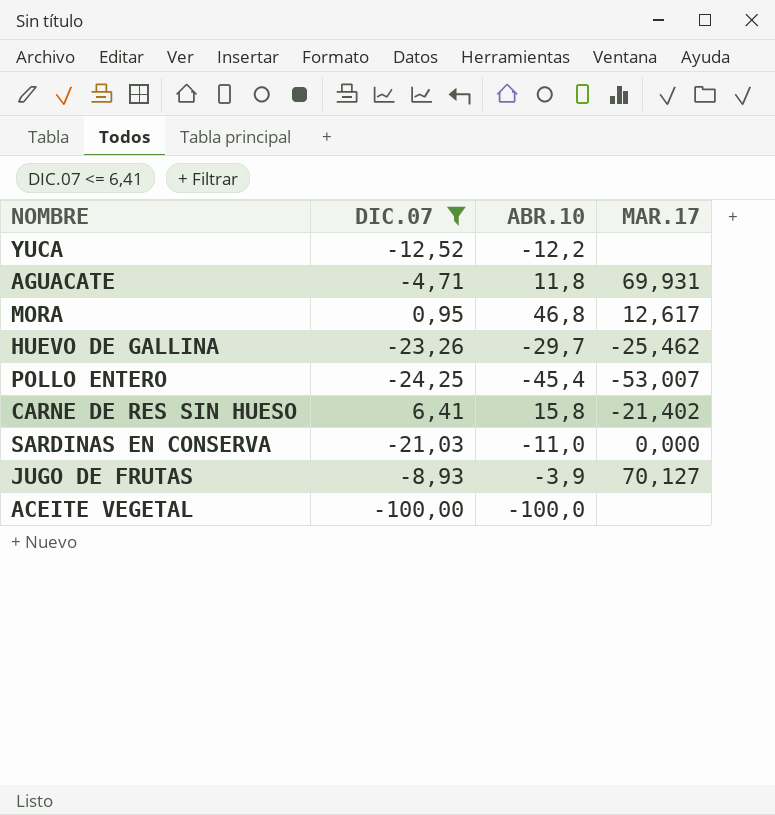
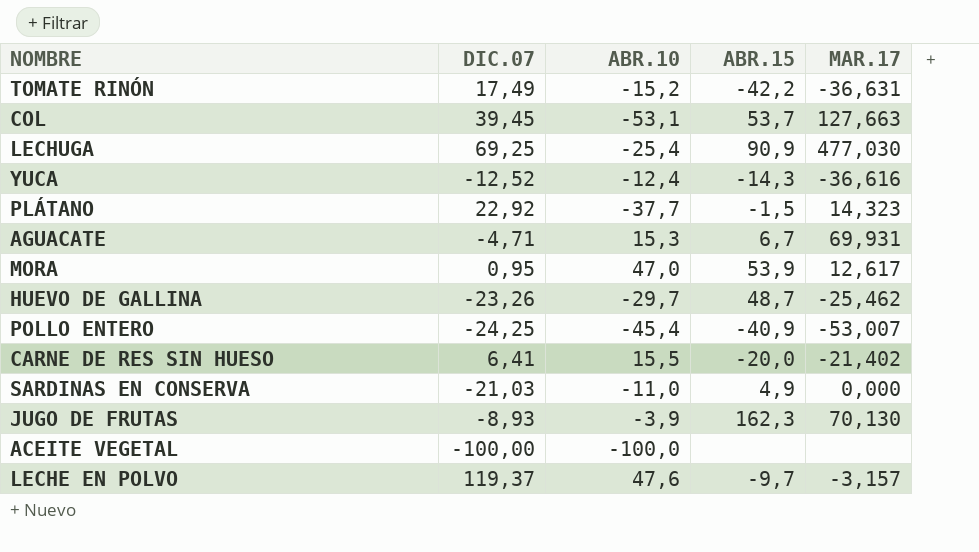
filter: DIC.07 <= 6,41 -> none
column ABR.15 | position: none -> 4
YUCA | ABR.10: -12,2 -> -12,4
YUCA | MAR.17: none -> -36,616
AGUACATE | ABR.10: 11,8 -> 15,3
MORA | ABR.10: 46,8 -> 47,0
CARNE DE RES SIN HUESO | ABR.10: 15,8 -> 15,5
JUGO DE FRUTAS | MAR.17: 70,127 -> 70,130

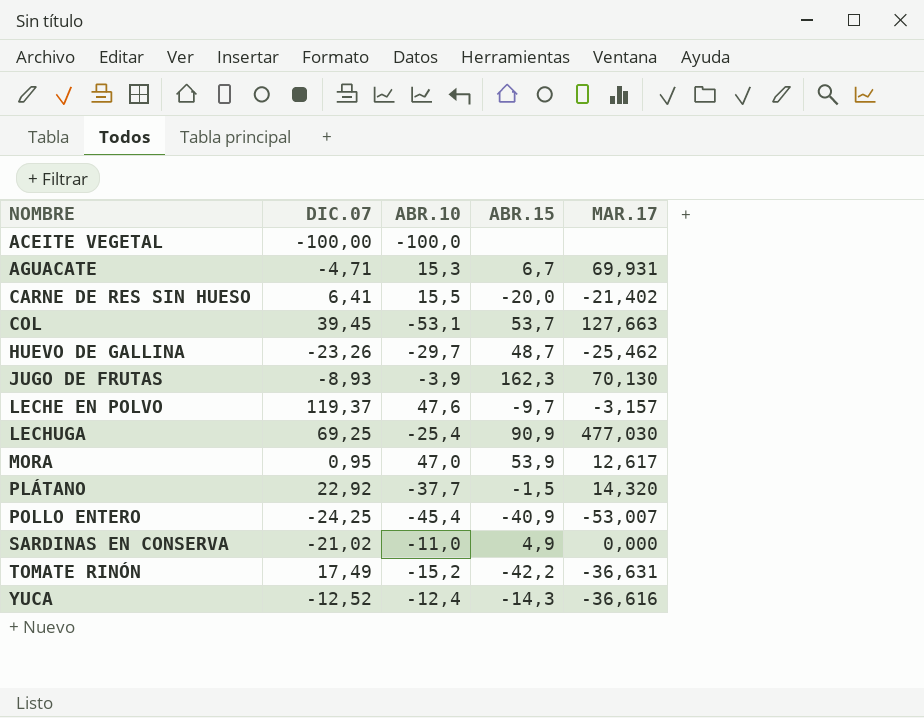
row order: none -> NOMBRE ascending
PLÁTANO | MAR.17: 14,323 -> 14,320
SARDINAS EN CONSERVA | DIC.07: -21,03 -> -21,02

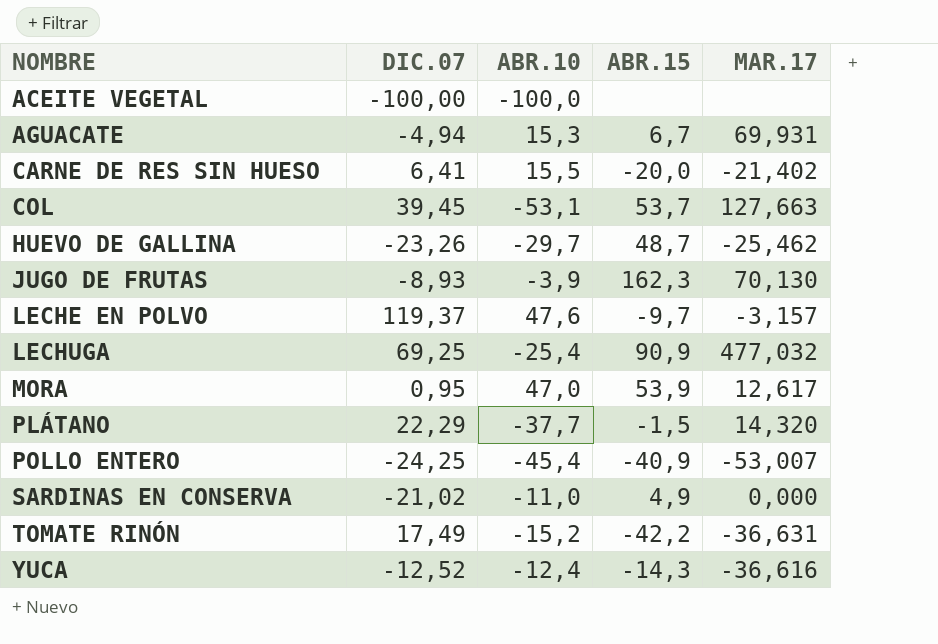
AGUACATE | DIC.07: -4,71 -> -4,94
LECHUGA | MAR.17: 477,030 -> 477,032
PLÁTANO | DIC.07: 22,92 -> 22,29

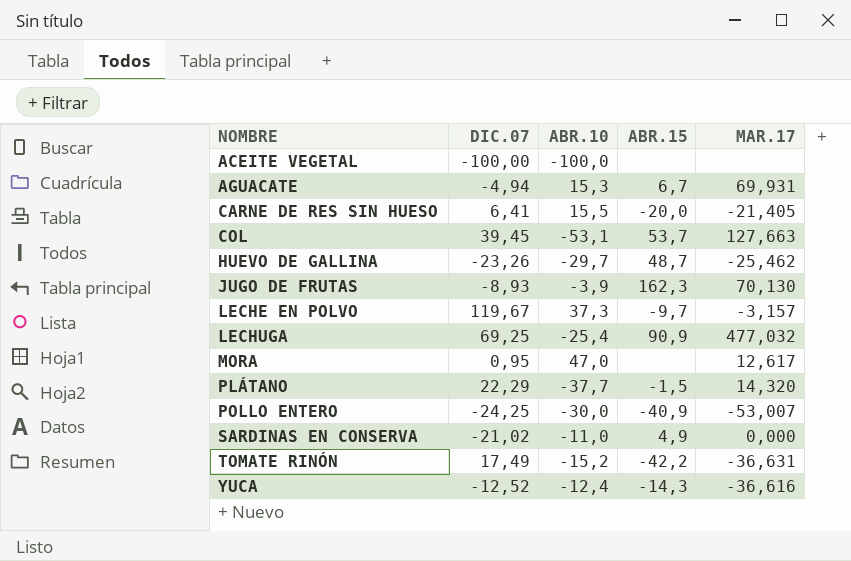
CARNE DE RES SIN HUESO | MAR.17: -21,402 -> -21,405
LECHE EN POLVO | DIC.07: 119,37 -> 119,67
LECHE EN POLVO | ABR.10: 47,6 -> 37,3
MORA | ABR.15: 53,9 -> none
POLLO ENTERO | ABR.10: -45,4 -> -30,0

